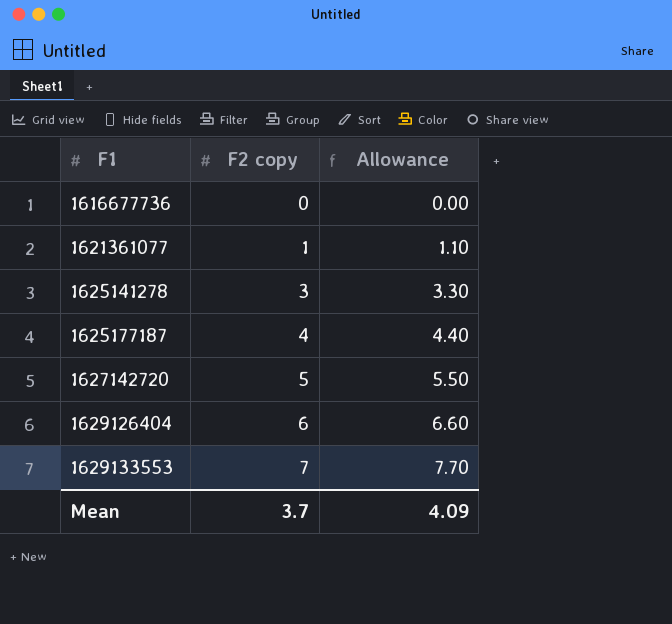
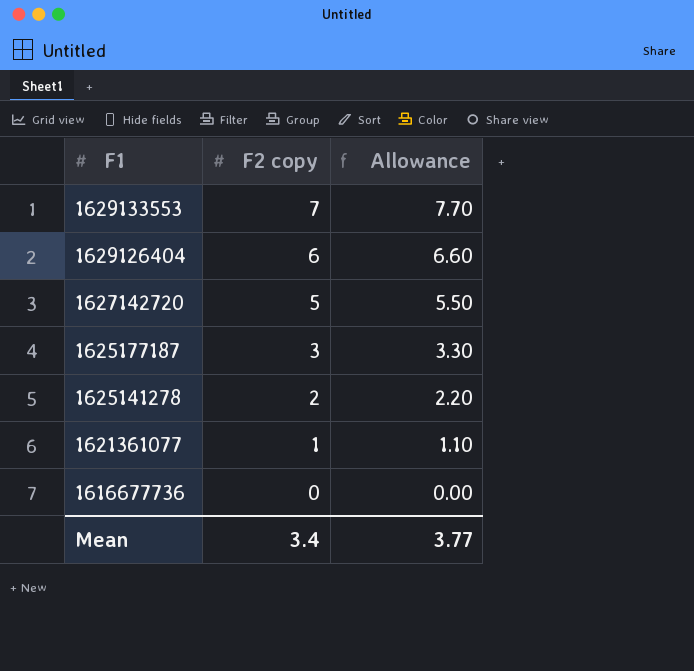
row order: F1 ascending -> F1 descending
1625177187 | F2 copy: 4 -> 3
1625177187 | Allowance: 4.40 -> 3.30
1625141278 | F2 copy: 3 -> 2
1625141278 | Allowance: 3.30 -> 2.20
Mean | F2 copy: 3.7 -> 3.4
Mean | Allowance: 4.09 -> 3.77

